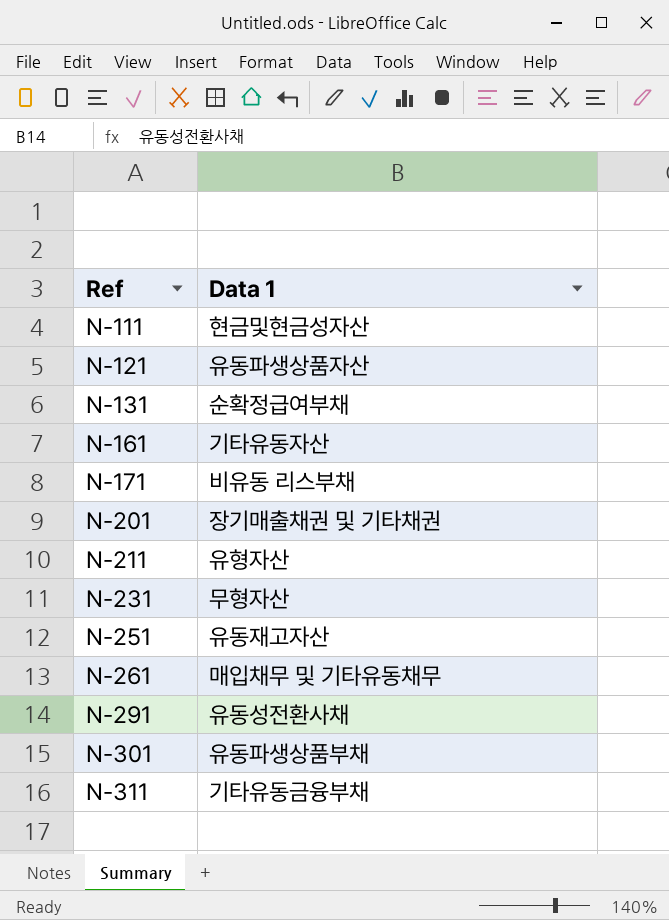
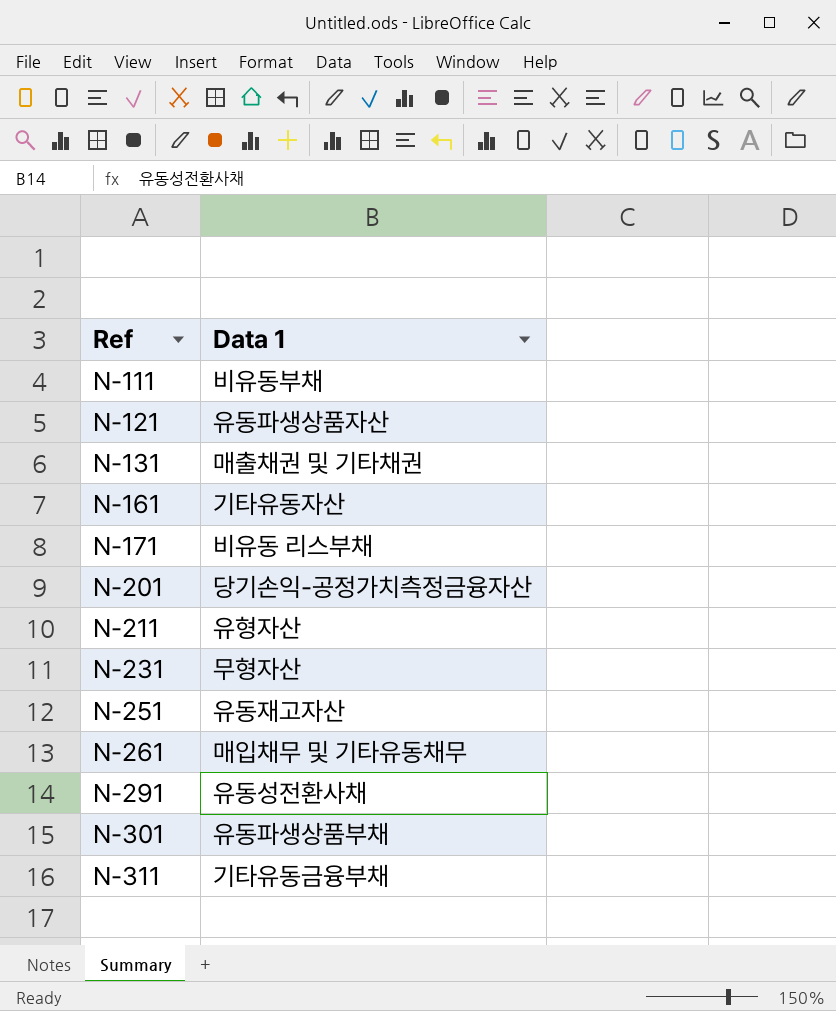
N-111 | Data 1: 현금및현금성자산 -> 비유동부채
N-131 | Data 1: 순확정급여부채 -> 매출채권 및 기타채권
N-201 | Data 1: 장기매출채권 및 기타채권 -> 당기손익-공정가치측정금융자산

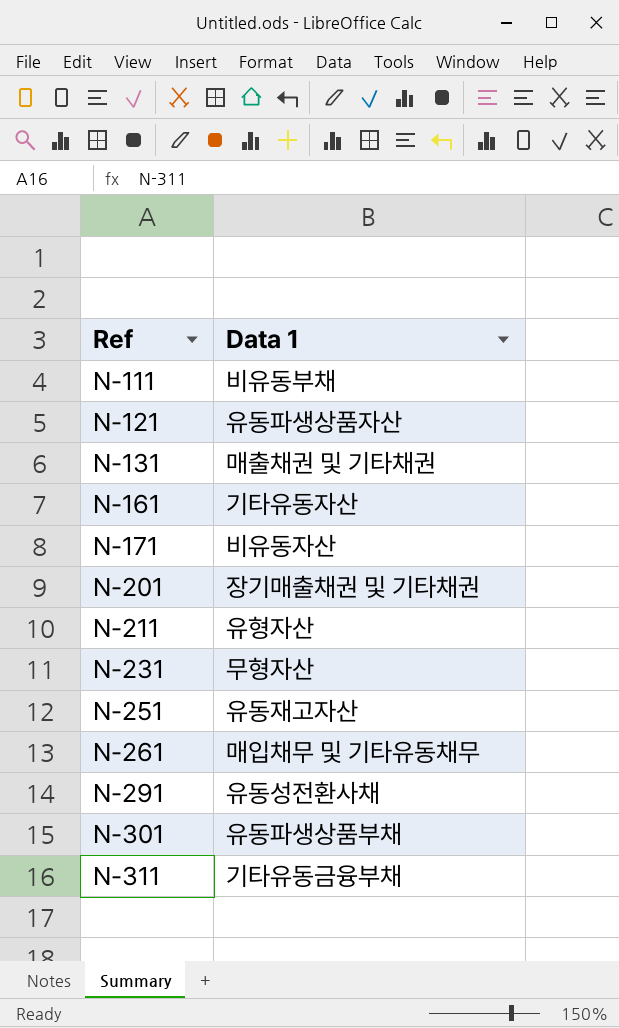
N-171 | Data 1: 비유동 리스부채 -> 비유동자산
N-201 | Data 1: 당기손익-공정가치측정금융자산 -> 장기매출채권 및 기타채권

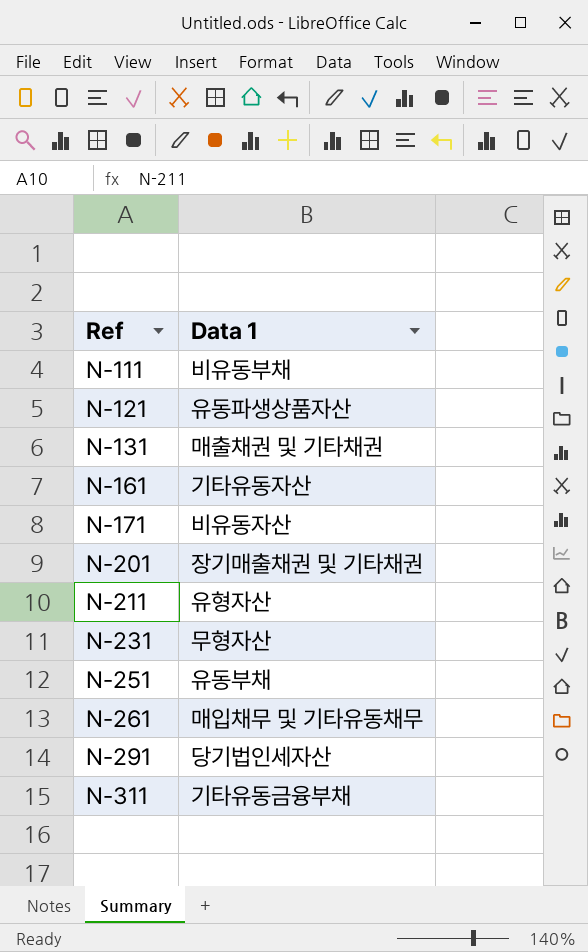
row N-301: 유동파생상품부채 -> none
N-251 | Data 1: 유동재고자산 -> 유동부채
N-291 | Data 1: 유동성전환사채 -> 당기법인세자산

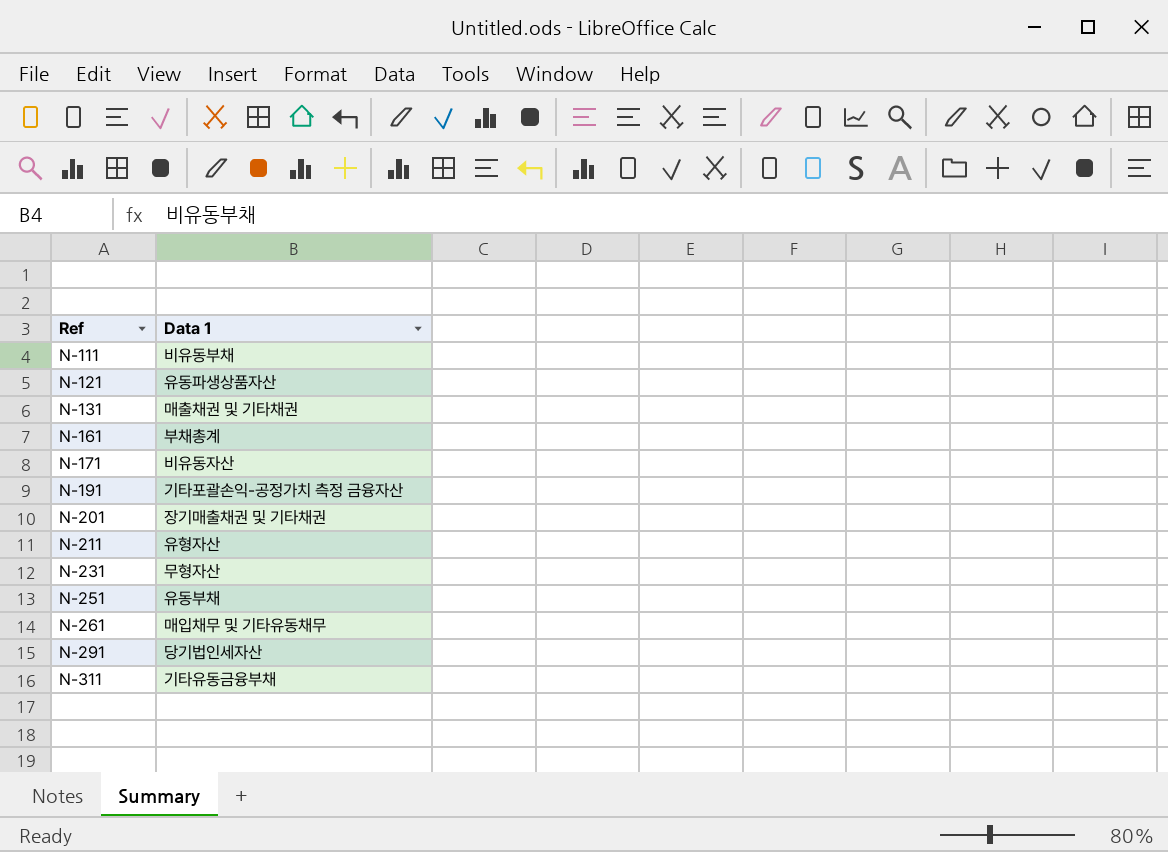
N-161 | Data 1: 기타유동자산 -> 부채총계
row N-191: none -> 기타포괄손익-공정가치 측정 금융자산

